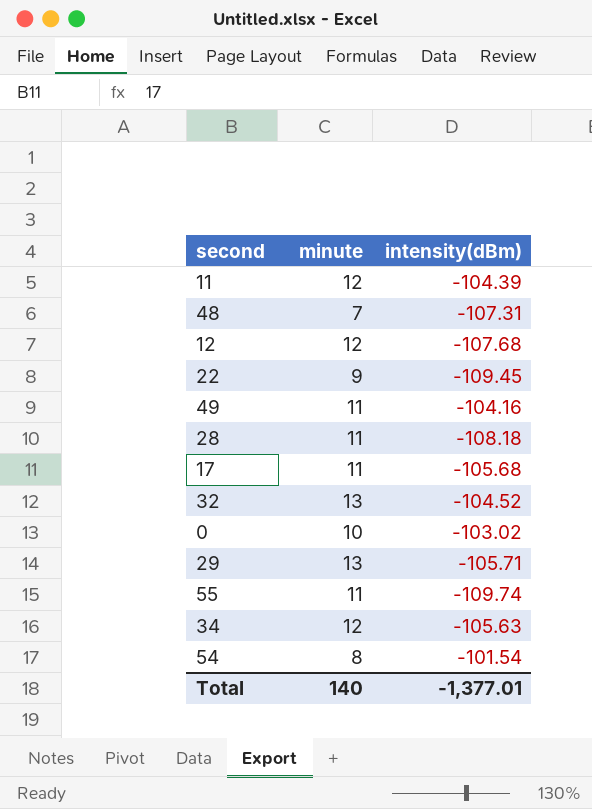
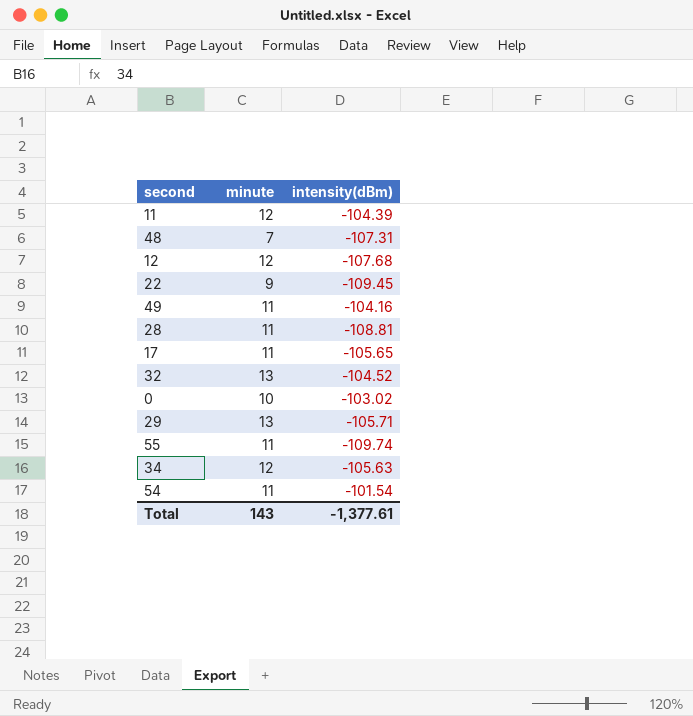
28 | intensity(dBm): -108.18 -> -108.81
17 | intensity(dBm): -105.68 -> -105.65
54 | minute: 8 -> 11
Total | minute: 140 -> 143
Total | intensity(dBm): -1,377.01 -> -1,377.61

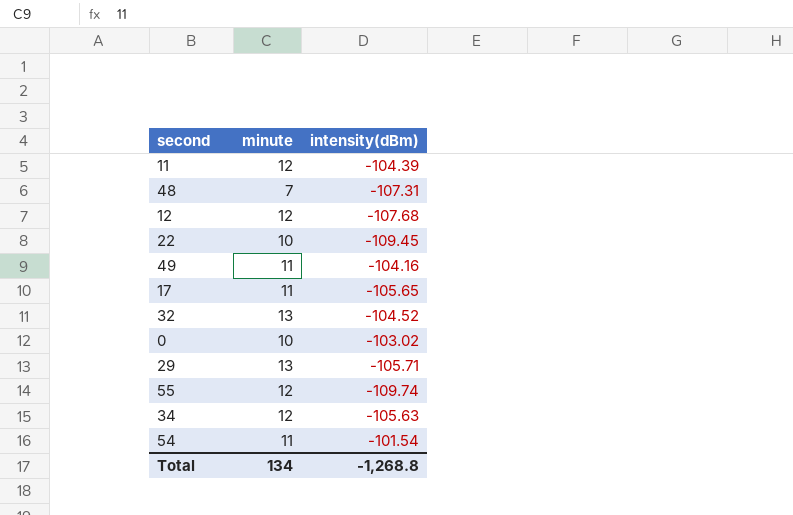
row 28: 11 | -108.81 -> none
22 | minute: 9 -> 10
55 | minute: 11 -> 12
Total | minute: 143 -> 134
Total | intensity(dBm): -1,377.61 -> -1,268.8

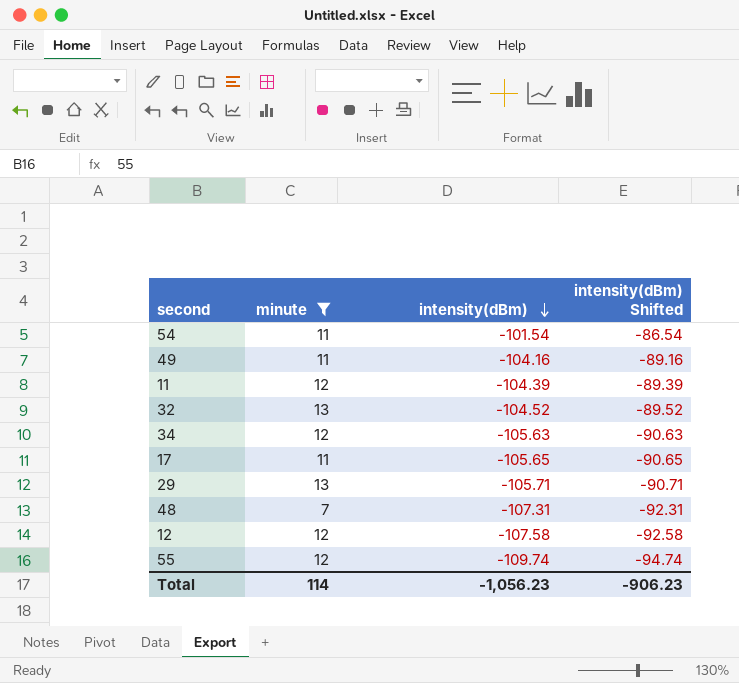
filter: none -> minute != 10
row order: none -> intensity(dBm) descending
column intensity(dBm) Shifted | formula: none -> [intensity(dBm)] + 15
12 | intensity(dBm): -107.68 -> -107.58
Total | minute: 134 -> 114
Total | intensity(dBm): -1,268.8 -> -1,056.23

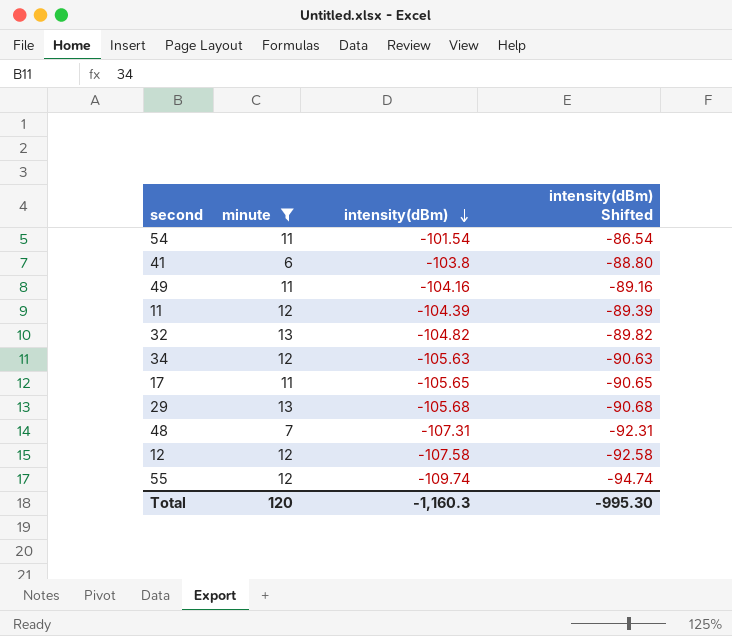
row 41: none -> 6 | -103.8 | -88.80
32 | intensity(dBm): -104.52 -> -104.82
32 | intensity(dBm) Shifted: -89.52 -> -89.82
29 | intensity(dBm): -105.71 -> -105.68
29 | intensity(dBm) Shifted: -90.71 -> -90.68
Total | minute: 114 -> 120
Total | intensity(dBm): -1,056.23 -> -1,160.3
Total | intensity(dBm) Shifted: -906.23 -> -995.30

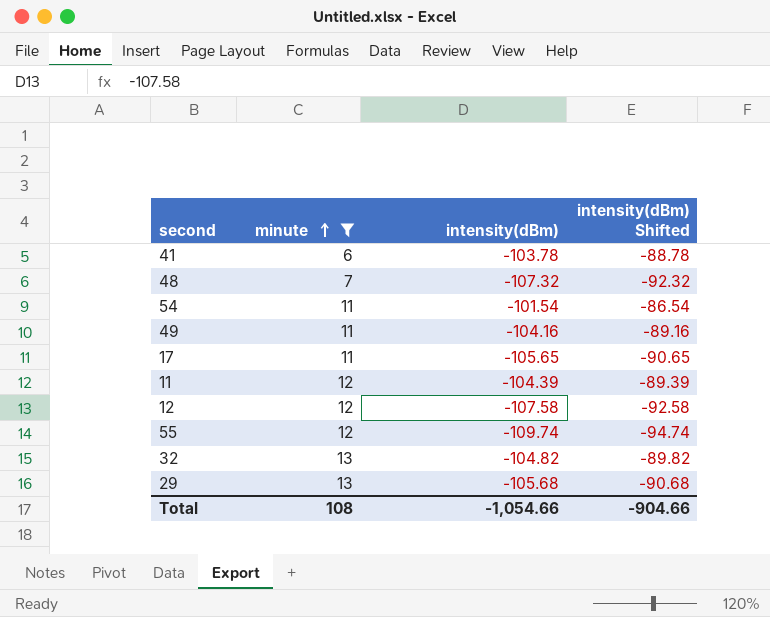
row order: intensity(dBm) descending -> minute ascending
row 34: 12 | -105.63 | -90.63 -> none
41 | intensity(dBm): -103.8 -> -103.78
41 | intensity(dBm) Shifted: -88.80 -> -88.78
48 | intensity(dBm): -107.31 -> -107.32
48 | intensity(dBm) Shifted: -92.31 -> -92.32
Total | minute: 120 -> 108
Total | intensity(dBm): -1,160.3 -> -1,054.66
Total | intensity(dBm) Shifted: -995.30 -> -904.66

